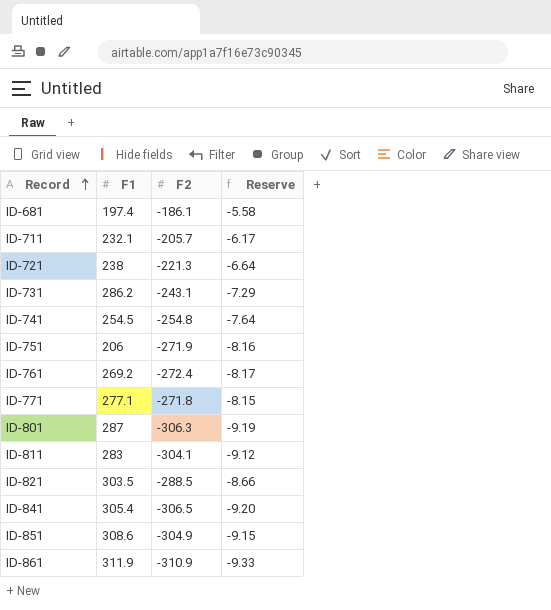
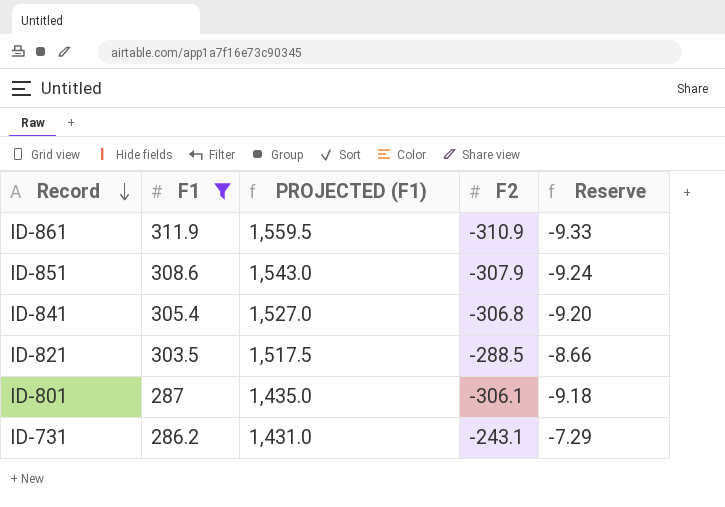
filter: none -> F1 >= 286.2
row order: Record ascending -> Record descending
column PROJECTED (F1) | formula: none -> [F1] * 5
ID-851 | F2: -304.9 -> -307.9
ID-851 | Reserve: -9.15 -> -9.24
ID-841 | F2: -306.5 -> -306.8
ID-801 | F2: -306.3 -> -306.1
ID-801 | Reserve: -9.19 -> -9.18

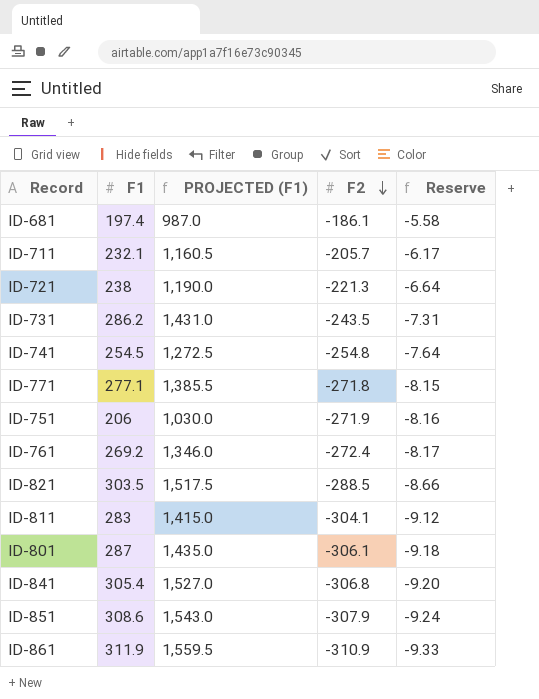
filter: F1 >= 286.2 -> none
row order: Record descending -> F2 descending
ID-731 | F2: -243.1 -> -243.5
ID-731 | Reserve: -7.29 -> -7.31

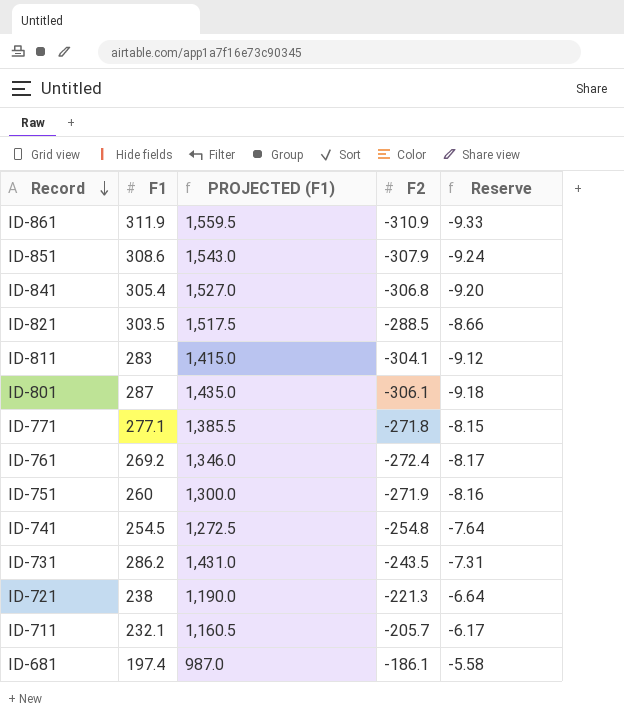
row order: F2 descending -> Record descending
ID-751 | F1: 206 -> 260
ID-751 | PROJECTED (F1): 1,030.0 -> 1,300.0

